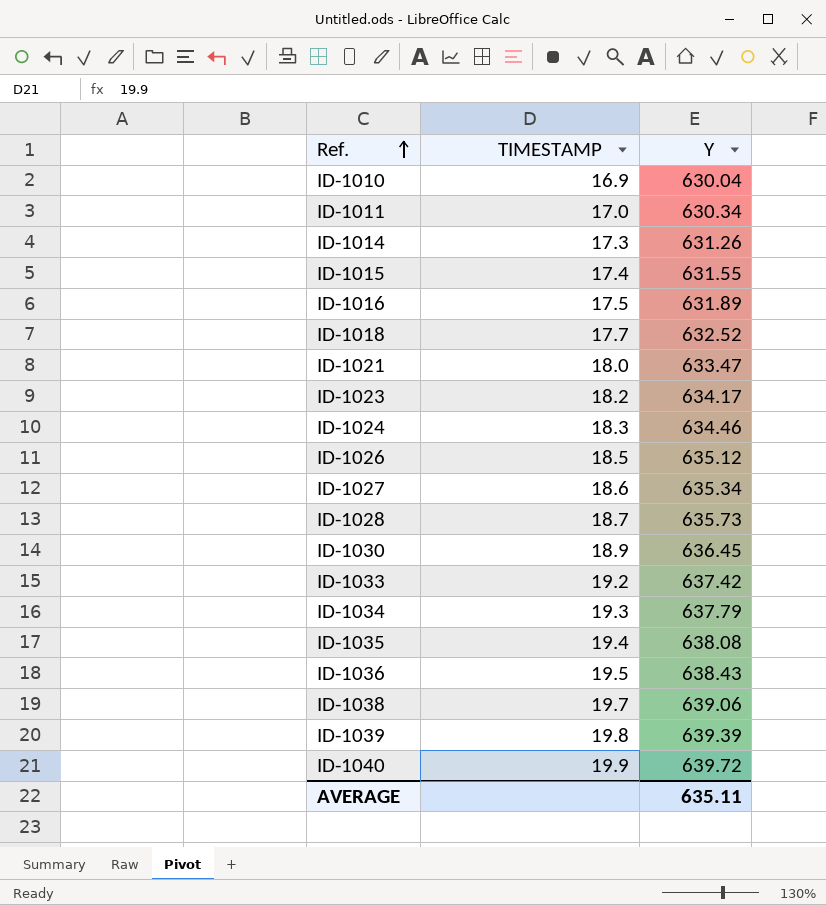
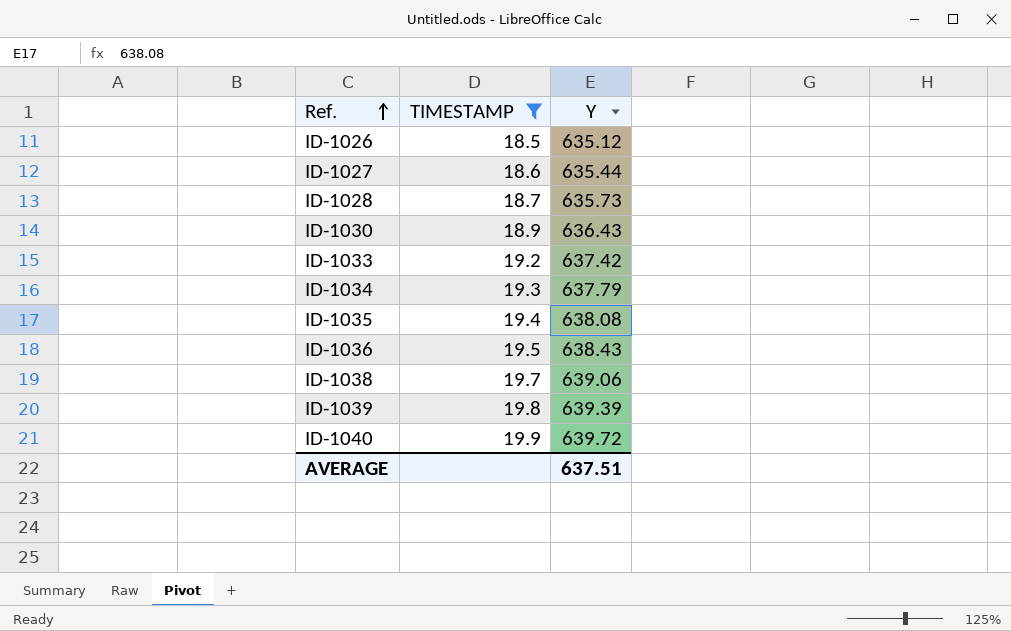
filter: none -> TIMESTAMP >= 18.5
ID-1027 | Y: 635.34 -> 635.44
ID-1030 | Y: 636.45 -> 636.43
AVERAGE | Y: 635.11 -> 637.51

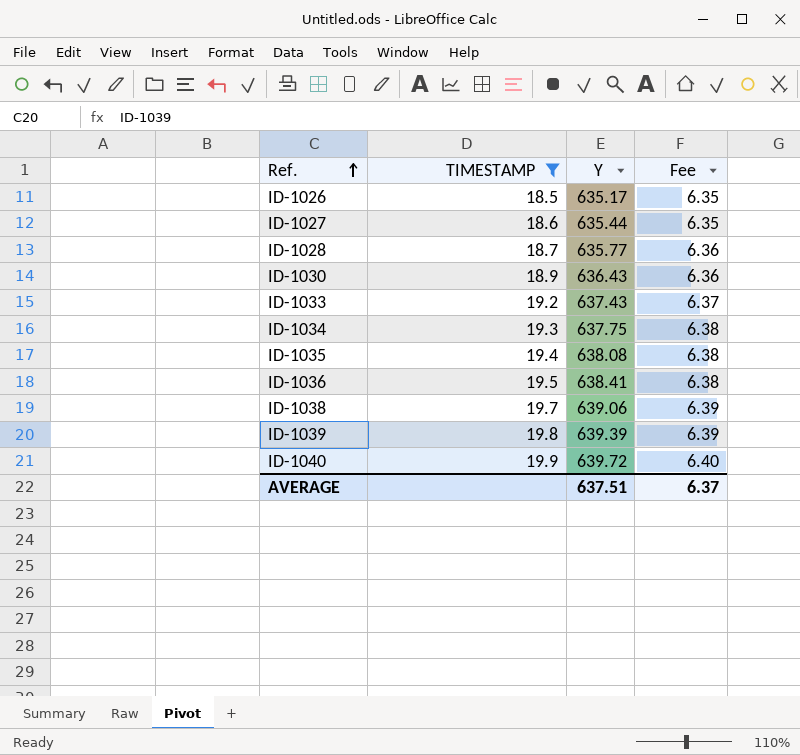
column Fee | formula: none -> [Y] * 0.01
ID-1026 | Y: 635.12 -> 635.17
ID-1028 | Y: 635.73 -> 635.77
ID-1033 | Y: 637.42 -> 637.43
ID-1034 | Y: 637.79 -> 637.75
ID-1036 | Y: 638.43 -> 638.41

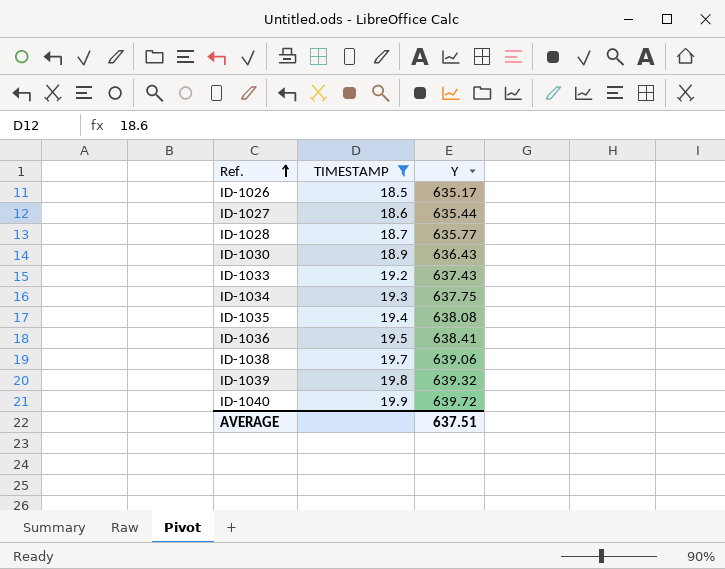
column Fee | formula: [Y] * 0.01 -> none
ID-1039 | Y: 639.39 -> 639.32

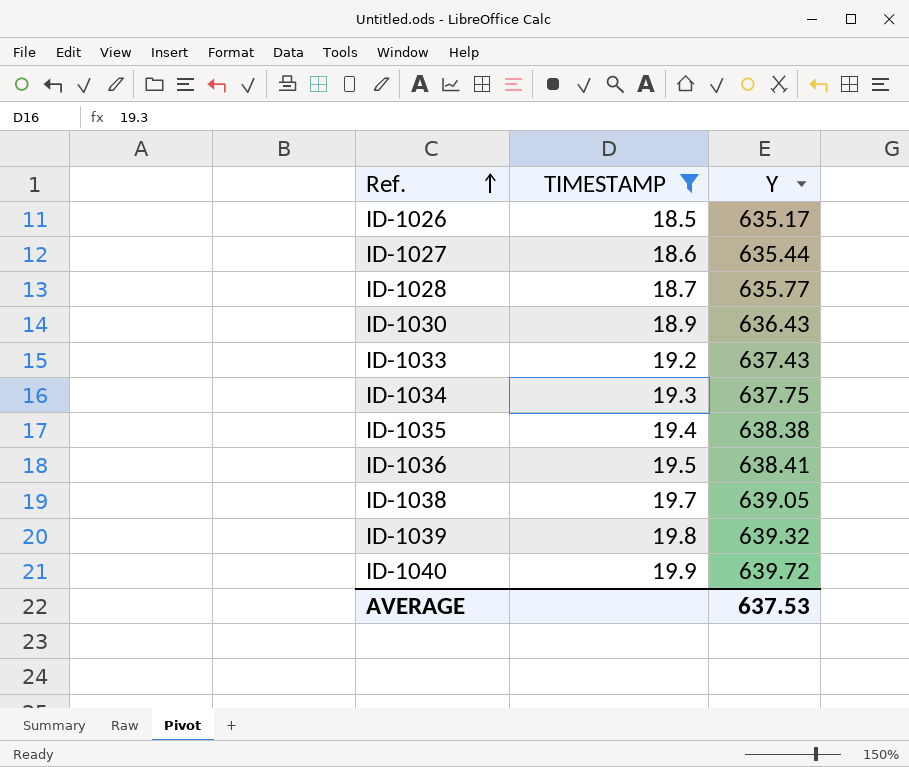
ID-1035 | Y: 638.08 -> 638.38
ID-1038 | Y: 639.06 -> 639.05
AVERAGE | Y: 637.51 -> 637.53

